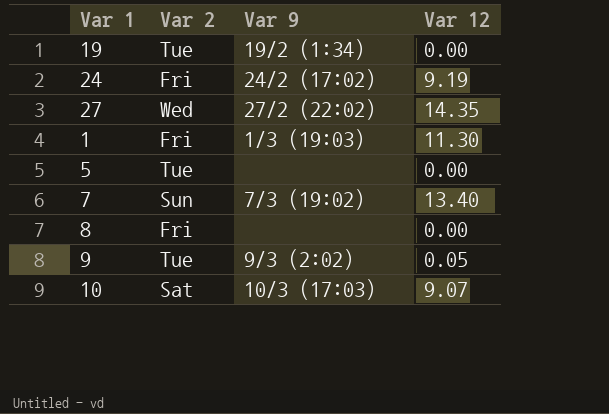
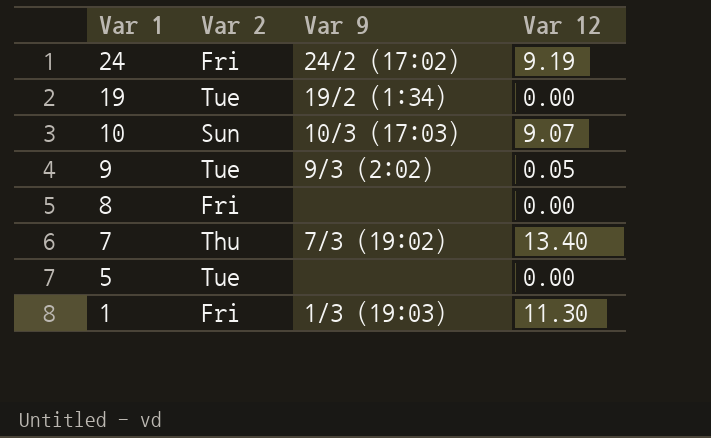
row order: none -> Var 1 descending
row 27: Wed | 27/2 (22:02) | 14.35 -> none
10 | Var 2: Sat -> Sun
7 | Var 2: Sun -> Thu

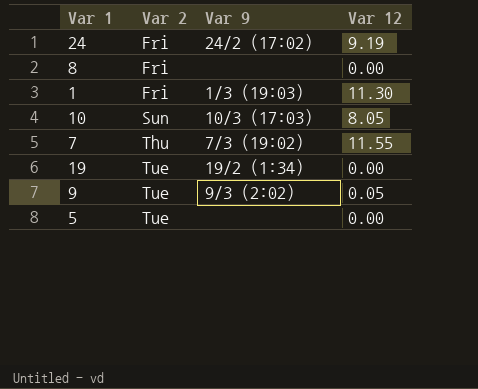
row order: Var 1 descending -> Var 2 ascending
10 | Var 12: 9.07 -> 8.05
7 | Var 12: 13.40 -> 11.55

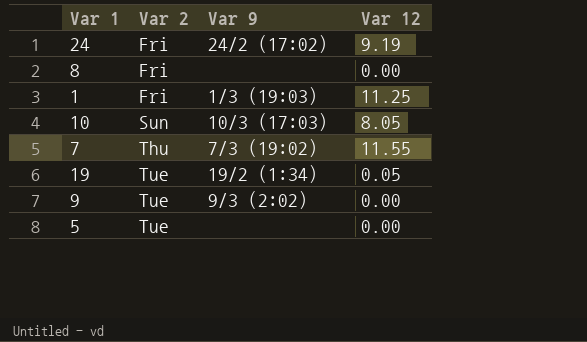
1 | Var 12: 11.30 -> 11.25
19 | Var 12: 0.00 -> 0.05
9 | Var 12: 0.05 -> 0.00

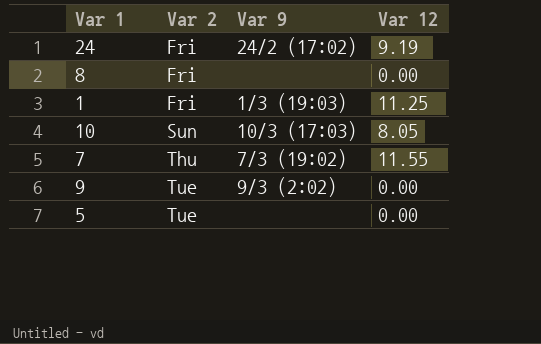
row 19: Tue | 19/2 (1:34) | 0.05 -> none

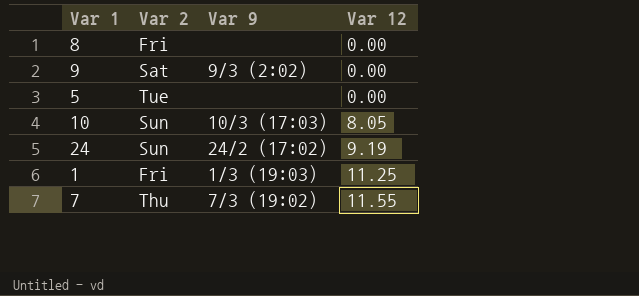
row order: Var 2 ascending -> Var 12 ascending
9 | Var 2: Tue -> Sat
24 | Var 2: Fri -> Sun

